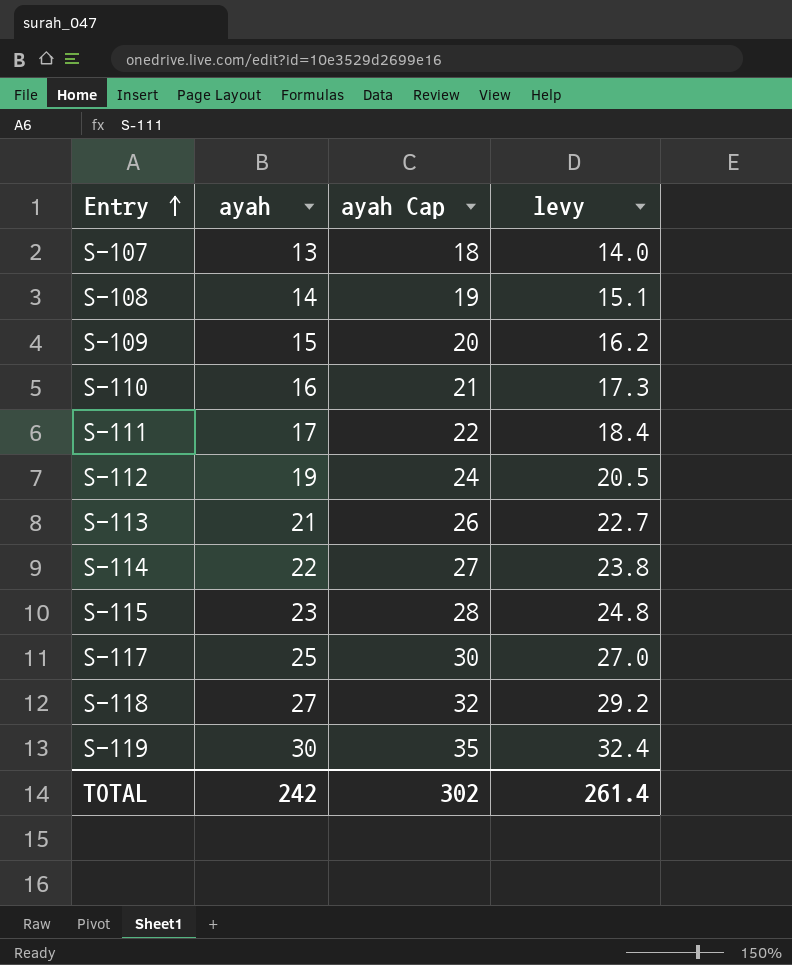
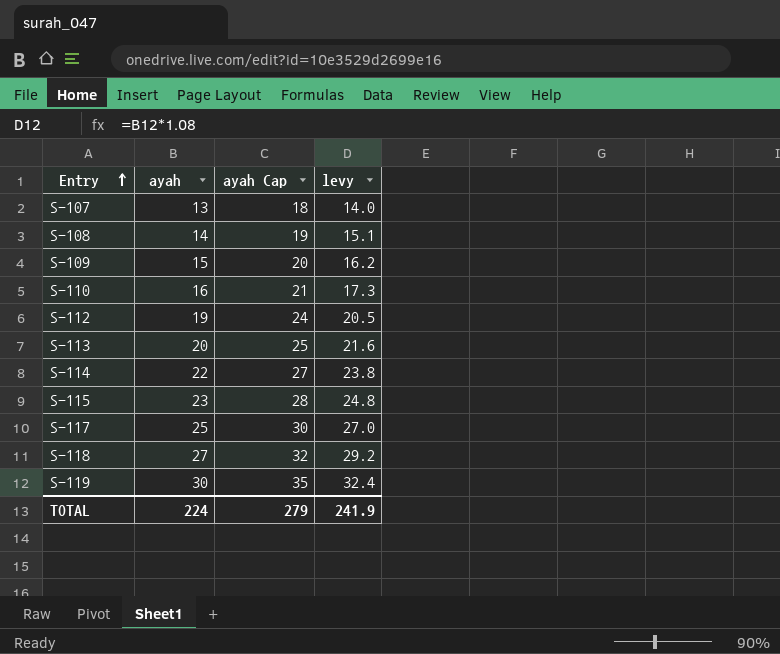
row S-111: 17 | 22 | 18.4 -> none
S-113 | ayah: 21 -> 20
S-113 | ayah Cap: 26 -> 25
S-113 | levy: 22.7 -> 21.6
TOTAL | ayah: 242 -> 224
TOTAL | ayah Cap: 302 -> 279
TOTAL | levy: 261.4 -> 241.9

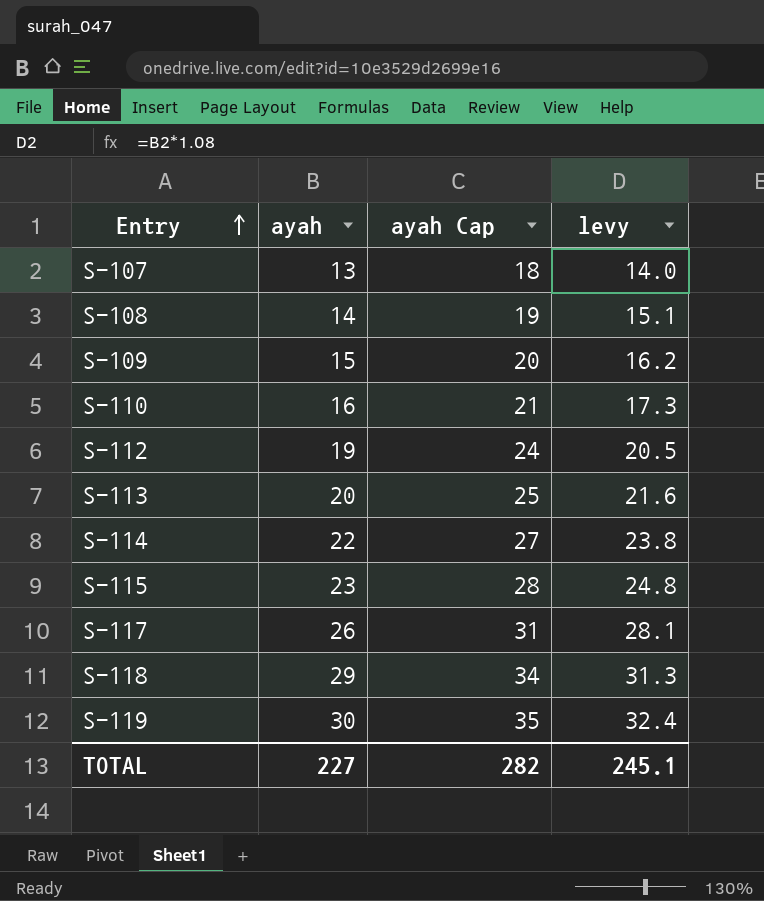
S-117 | ayah: 25 -> 26
S-117 | ayah Cap: 30 -> 31
S-117 | levy: 27.0 -> 28.1
S-118 | ayah: 27 -> 29
S-118 | ayah Cap: 32 -> 34
S-118 | levy: 29.2 -> 31.3
TOTAL | ayah: 224 -> 227
TOTAL | ayah Cap: 279 -> 282
TOTAL | levy: 241.9 -> 245.1

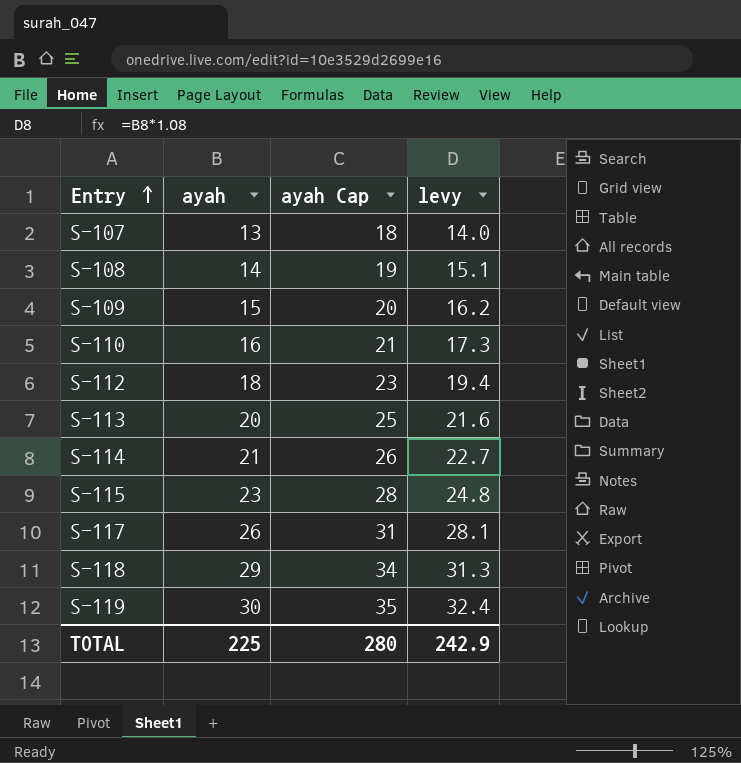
S-112 | ayah: 19 -> 18
S-112 | ayah Cap: 24 -> 23
S-112 | levy: 20.5 -> 19.4
S-114 | ayah: 22 -> 21
S-114 | ayah Cap: 27 -> 26
S-114 | levy: 23.8 -> 22.7
TOTAL | ayah: 227 -> 225
TOTAL | ayah Cap: 282 -> 280
TOTAL | levy: 245.1 -> 242.9

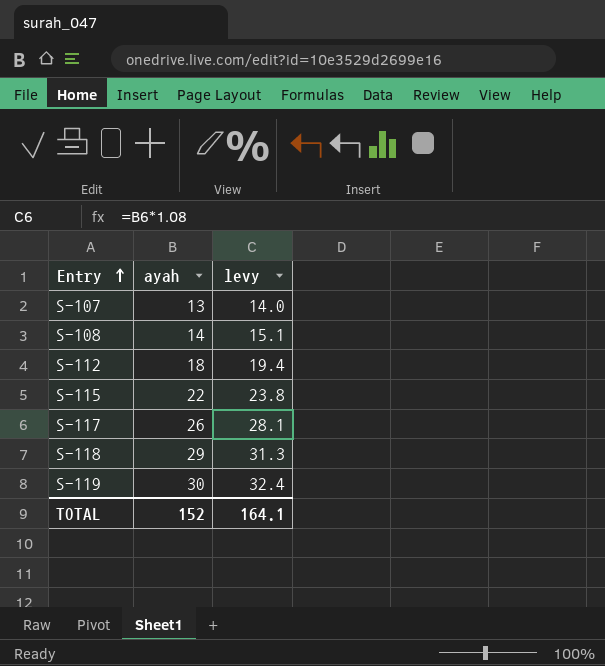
column ayah Cap | formula: [ayah] + 5 -> none
row S-109: 15 | 20 | 16.2 -> none
row S-110: 16 | 21 | 17.3 -> none
row S-113: 20 | 25 | 21.6 -> none
row S-114: 21 | 26 | 22.7 -> none
S-115 | ayah: 23 -> 22
S-115 | levy: 24.8 -> 23.8
TOTAL | ayah: 225 -> 152
TOTAL | levy: 242.9 -> 164.1

